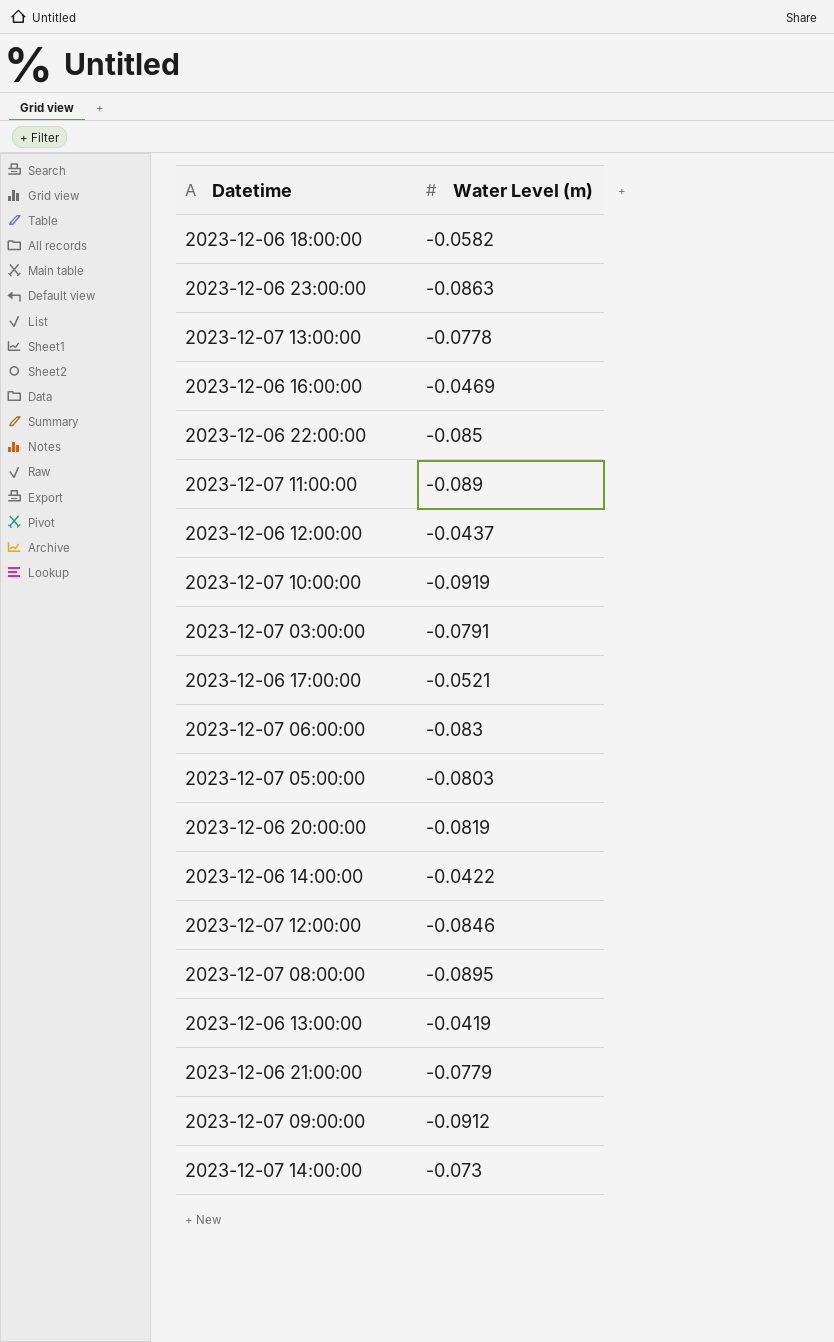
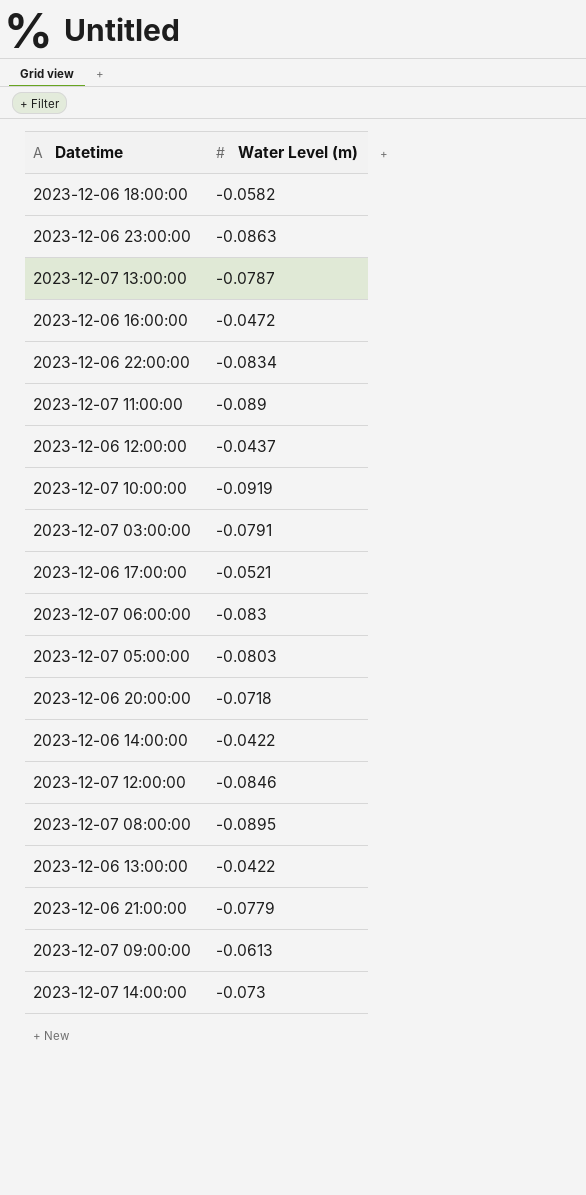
2023-12-07 13:00:00 | Water Level (m): -0.0778 -> -0.0787
2023-12-06 16:00:00 | Water Level (m): -0.0469 -> -0.0472
2023-12-06 22:00:00 | Water Level (m): -0.085 -> -0.0834
2023-12-06 20:00:00 | Water Level (m): -0.0819 -> -0.0718
2023-12-06 13:00:00 | Water Level (m): -0.0419 -> -0.0422
2023-12-07 09:00:00 | Water Level (m): -0.0912 -> -0.0613

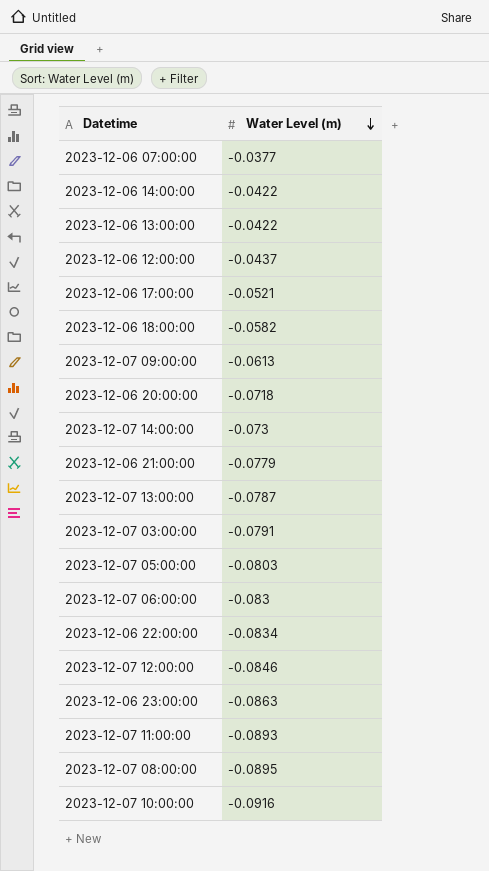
row order: none -> Water Level (m) descending
row 2023-12-06 16:00:00: -0.0472 -> none
row 2023-12-06 07:00:00: none -> -0.0377
2023-12-07 11:00:00 | Water Level (m): -0.089 -> -0.0893
2023-12-07 10:00:00 | Water Level (m): -0.0919 -> -0.0916

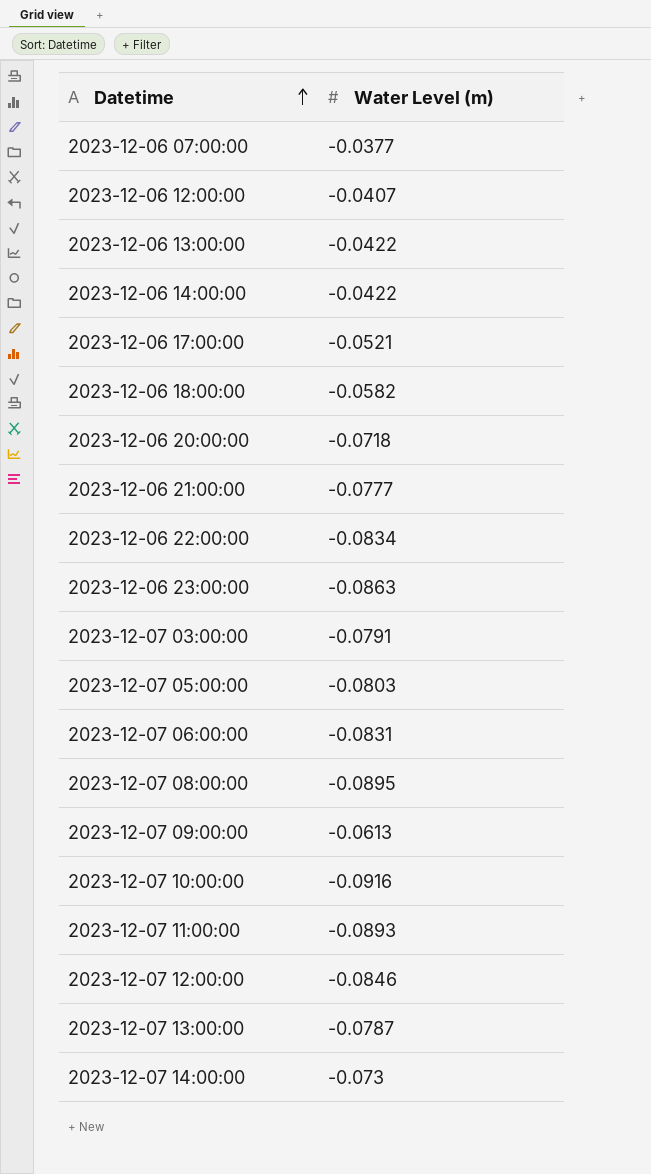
row order: Water Level (m) descending -> Datetime ascending
2023-12-06 12:00:00 | Water Level (m): -0.0437 -> -0.0407
2023-12-06 21:00:00 | Water Level (m): -0.0779 -> -0.0777
2023-12-07 06:00:00 | Water Level (m): -0.083 -> -0.0831

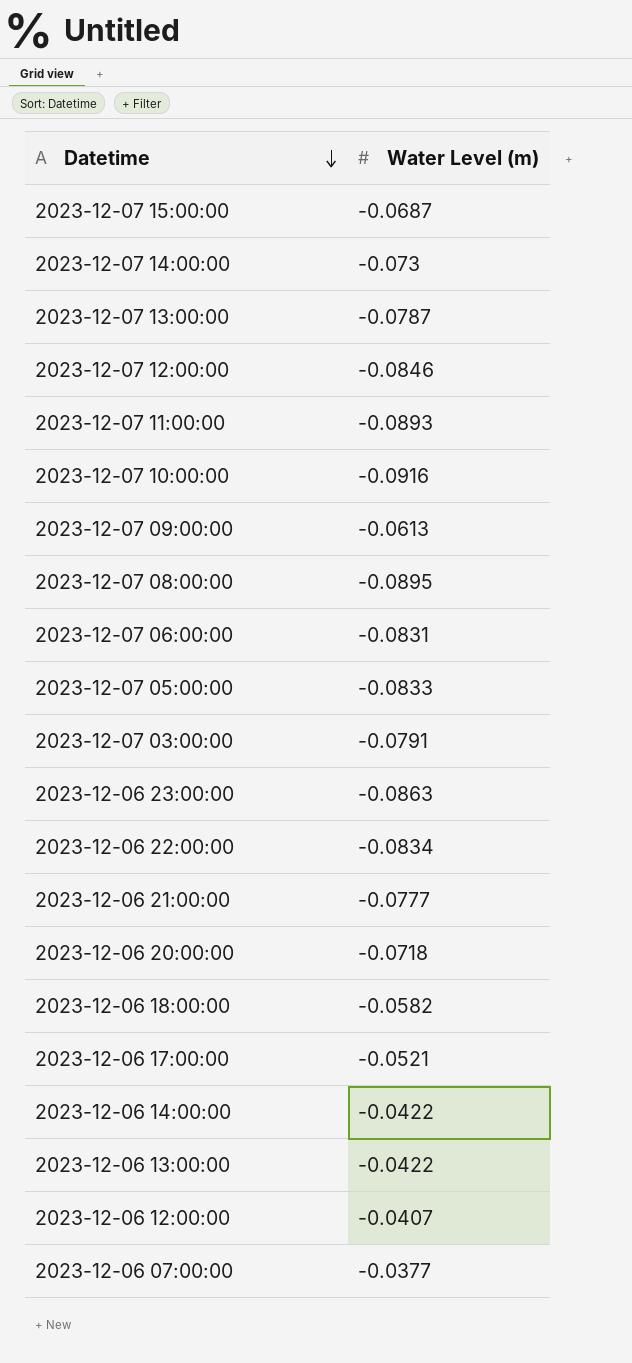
row order: Datetime ascending -> Datetime descending
row 2023-12-07 15:00:00: none -> -0.0687
2023-12-07 05:00:00 | Water Level (m): -0.0803 -> -0.0833

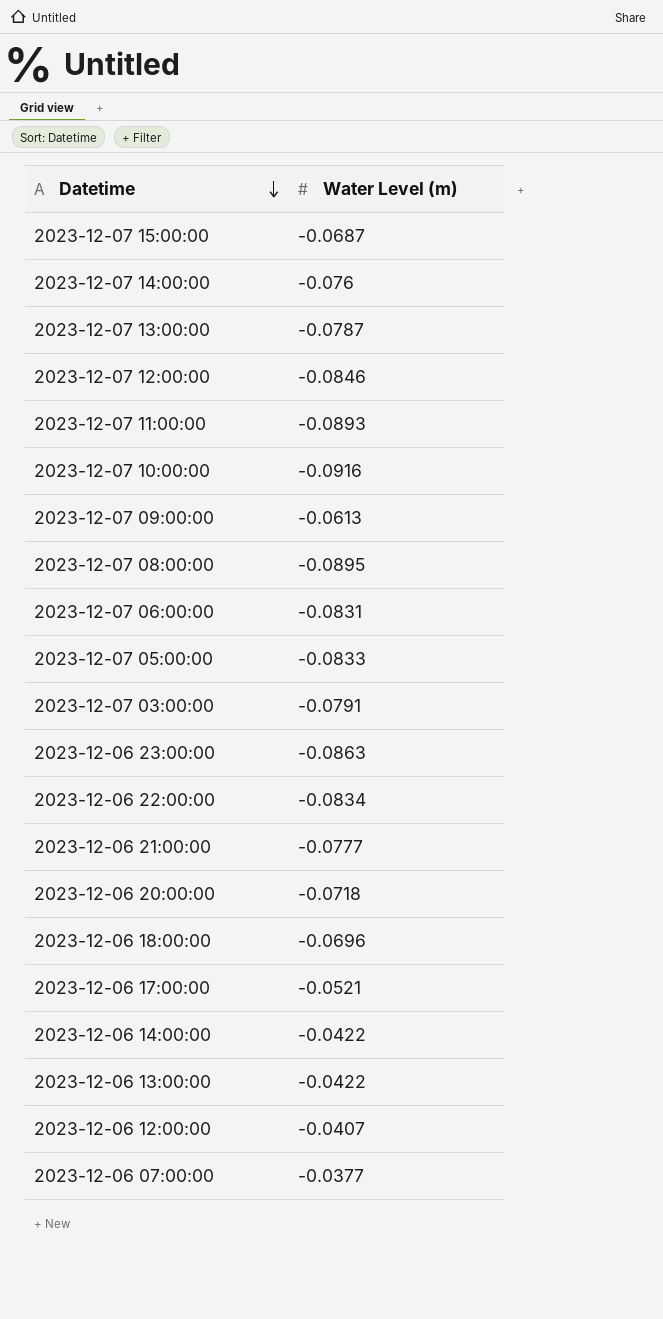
2023-12-07 14:00:00 | Water Level (m): -0.073 -> -0.076
2023-12-06 18:00:00 | Water Level (m): -0.0582 -> -0.0696

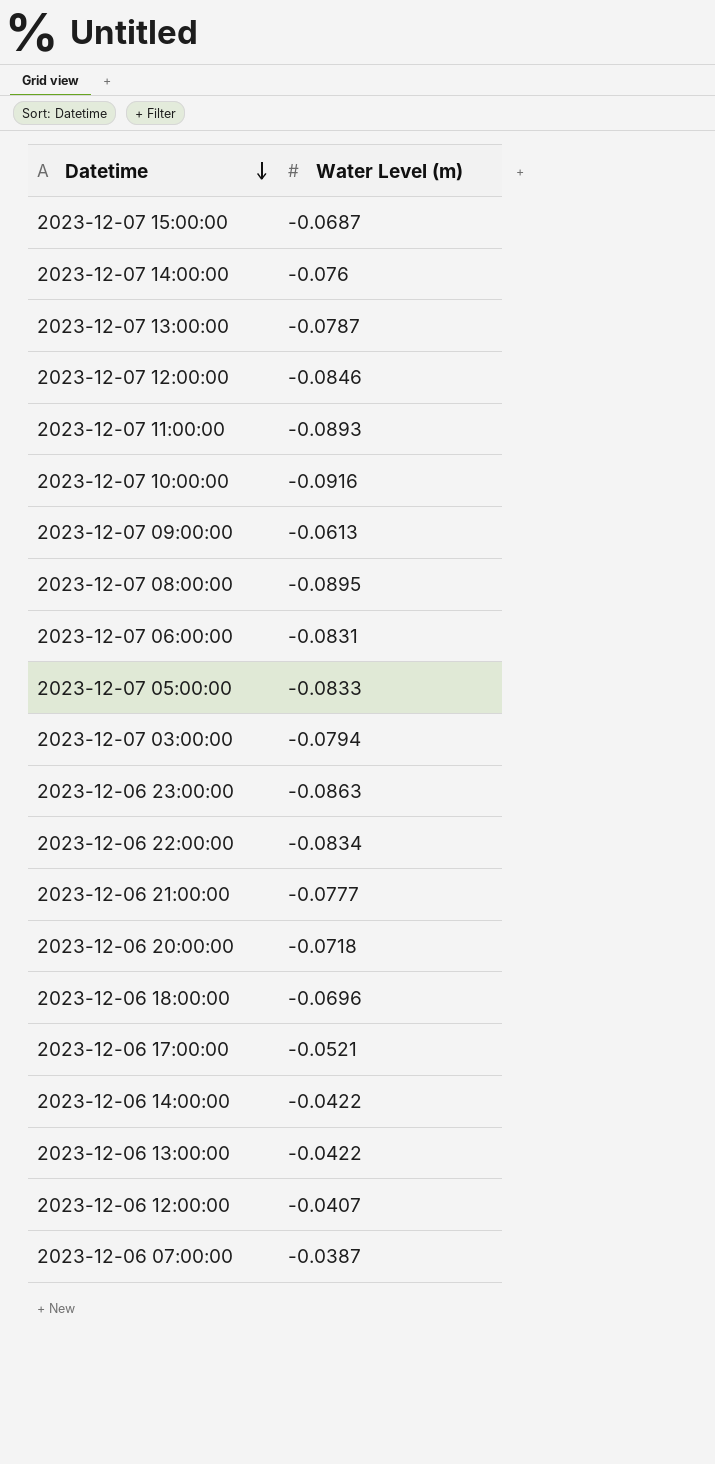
2023-12-07 03:00:00 | Water Level (m): -0.0791 -> -0.0794
2023-12-06 07:00:00 | Water Level (m): -0.0377 -> -0.0387

